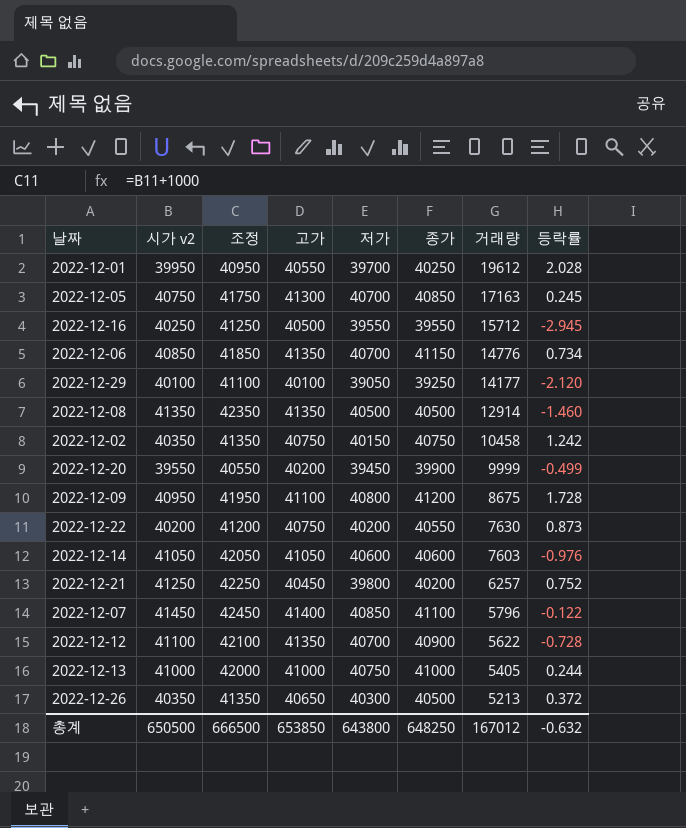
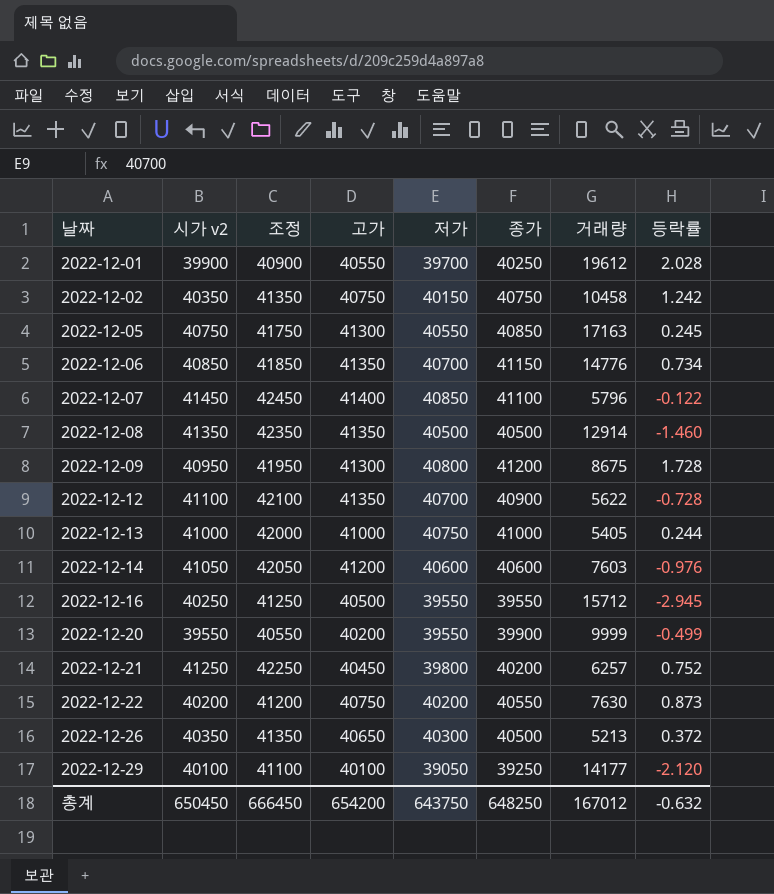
row order: 거래량 descending -> 날짜 ascending
2022-12-01 | 시가 v2: 39950 -> 39900
2022-12-01 | 조정: 40950 -> 40900
2022-12-05 | 저가: 40700 -> 40550
2022-12-09 | 고가: 41100 -> 41300
2022-12-14 | 고가: 41050 -> 41200
2022-12-20 | 저가: 39450 -> 39550
총계 | 시가 v2: 650500 -> 650450
총계 | 조정: 666500 -> 666450
총계 | 고가: 653850 -> 654200
총계 | 저가: 643800 -> 643750

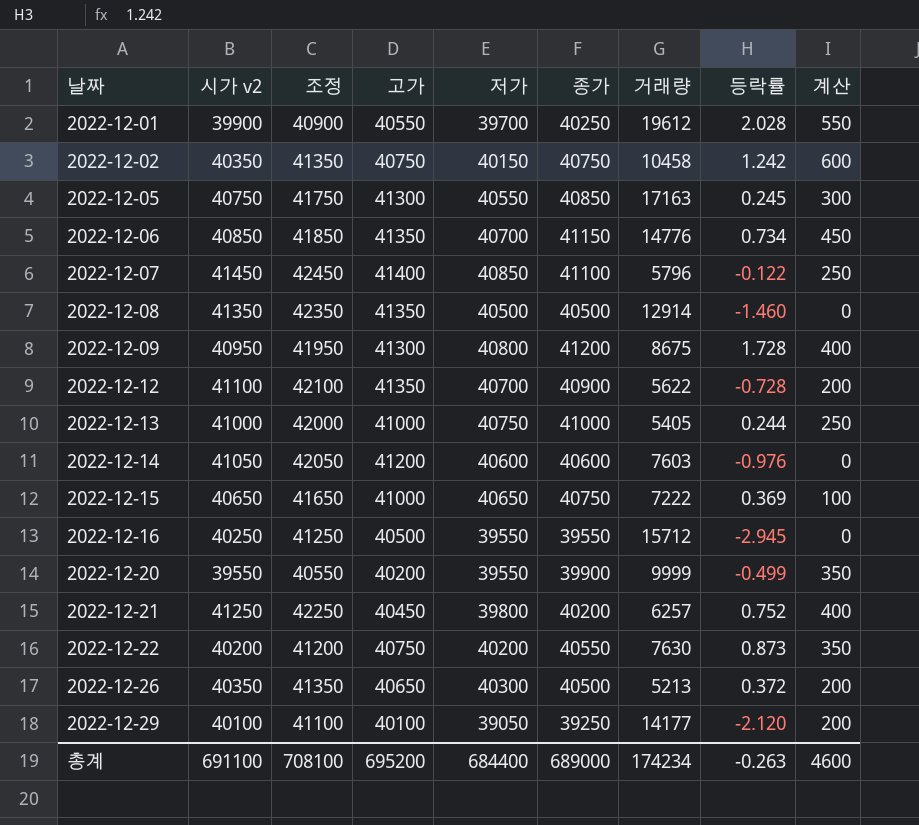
column 계산 | formula: none -> [종가] - [저가]
row 2022-12-15: none -> 40650 | 41650 | 41000 | 40650 | 40750 | 7222 | 0.369 | 100
총계 | 시가 v2: 650450 -> 691100
총계 | 조정: 666450 -> 708100
총계 | 고가: 654200 -> 695200
총계 | 저가: 643750 -> 684400
총계 | 종가: 648250 -> 689000
총계 | 거래량: 167012 -> 174234
총계 | 등락률: -0.632 -> -0.263

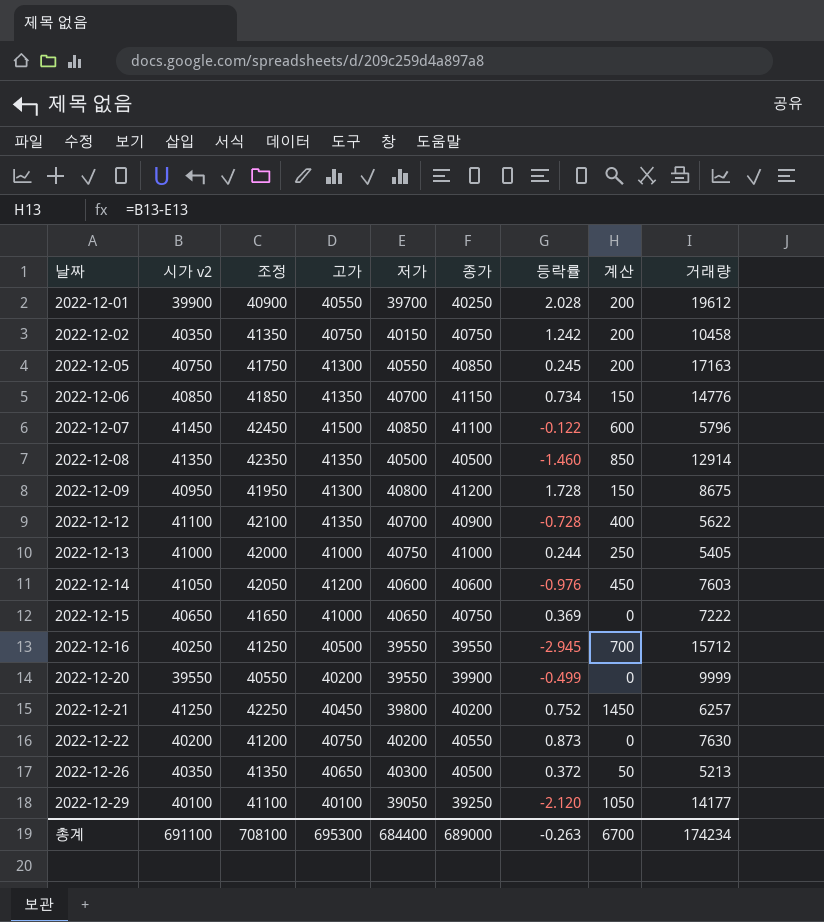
column 계산 | formula: [종가] - [저가] -> [시가 v2] - [저가]
column 거래량 | position: 7 -> 9
2022-12-07 | 고가: 41400 -> 41500
총계 | 고가: 695200 -> 695300
총계 | 계산: 4600 -> 6700

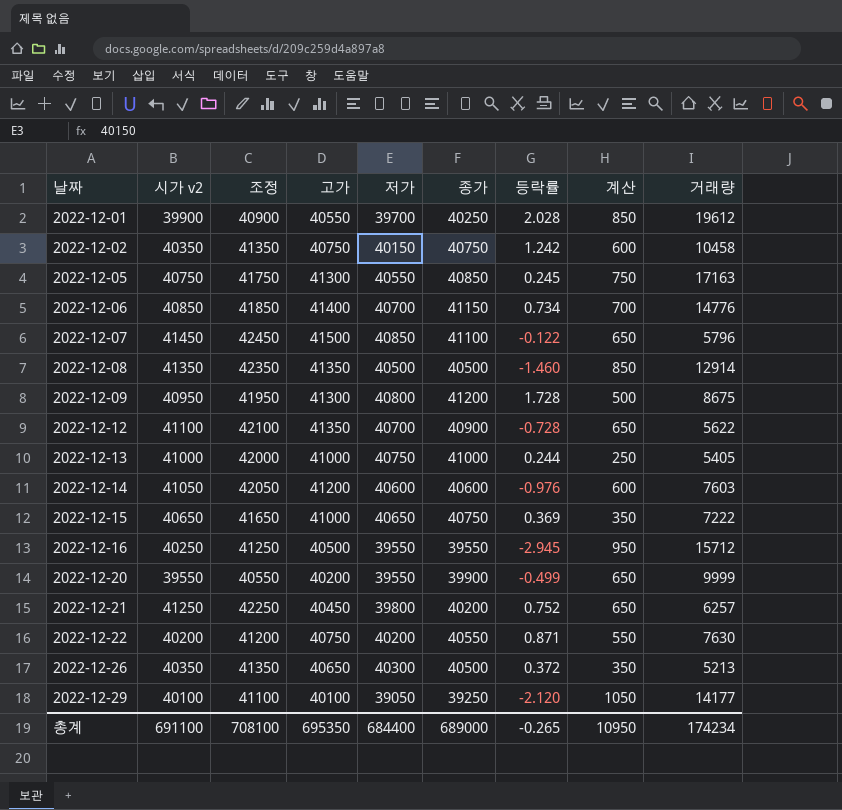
column 계산 | formula: [시가 v2] - [저가] -> [고가] - [저가]
2022-12-06 | 고가: 41350 -> 41400
2022-12-22 | 등락률: 0.873 -> 0.871
총계 | 고가: 695300 -> 695350
총계 | 등락률: -0.263 -> -0.265
총계 | 계산: 6700 -> 10950

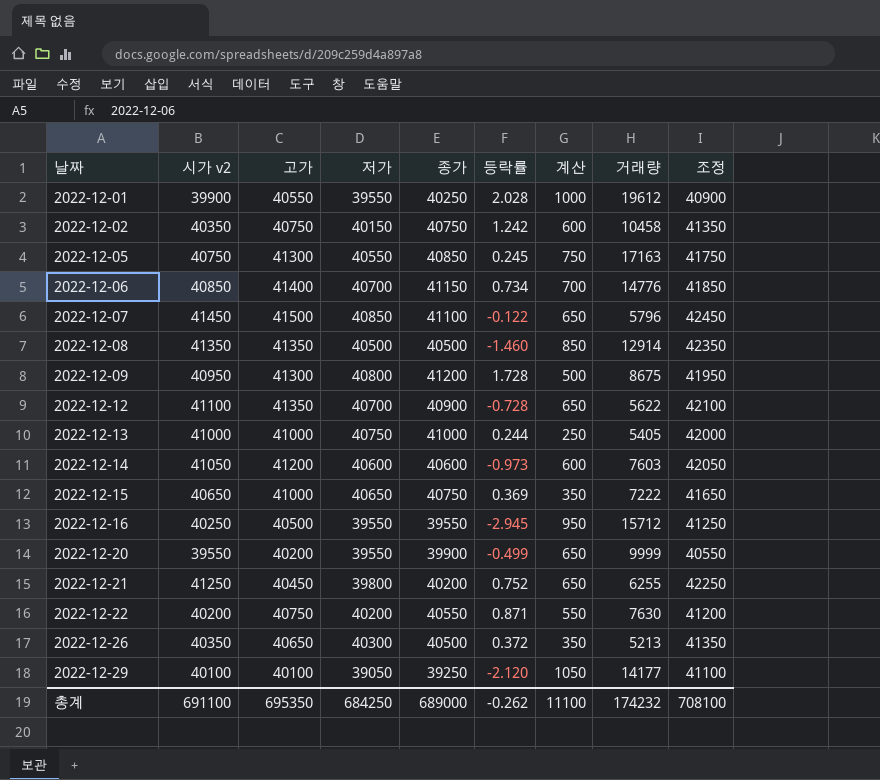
column 조정 | position: 3 -> 9
2022-12-01 | 저가: 39700 -> 39550
2022-12-01 | 계산: 850 -> 1000
2022-12-14 | 등락률: -0.976 -> -0.973
2022-12-21 | 거래량: 6257 -> 6255
총계 | 저가: 684400 -> 684250
총계 | 등락률: -0.265 -> -0.262
총계 | 계산: 10950 -> 11100
총계 | 거래량: 174234 -> 174232

